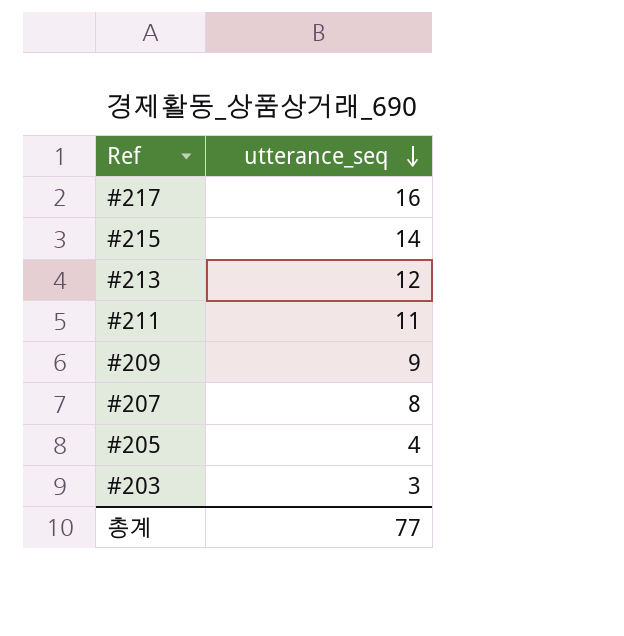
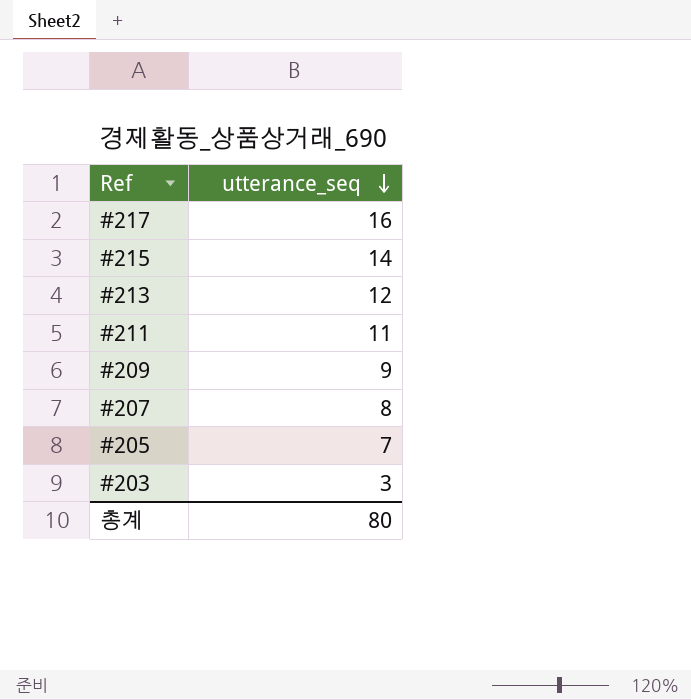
#205 | utterance_seq: 4 -> 7
총계 | utterance_seq: 77 -> 80

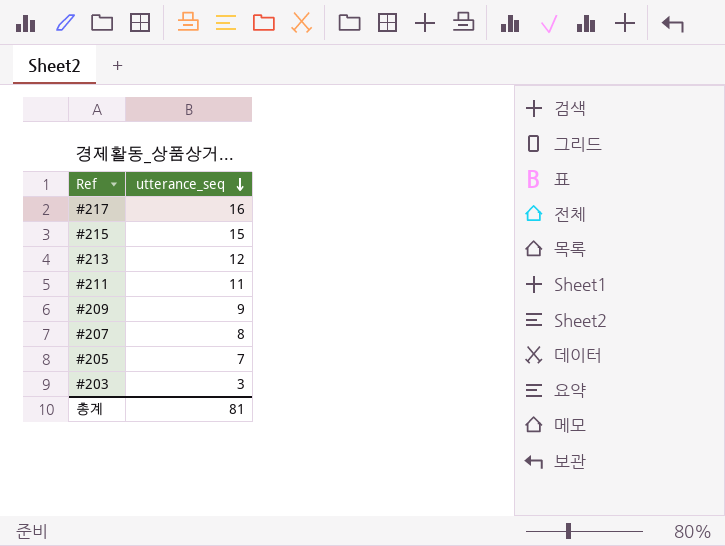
#215 | utterance_seq: 14 -> 15
총계 | utterance_seq: 80 -> 81

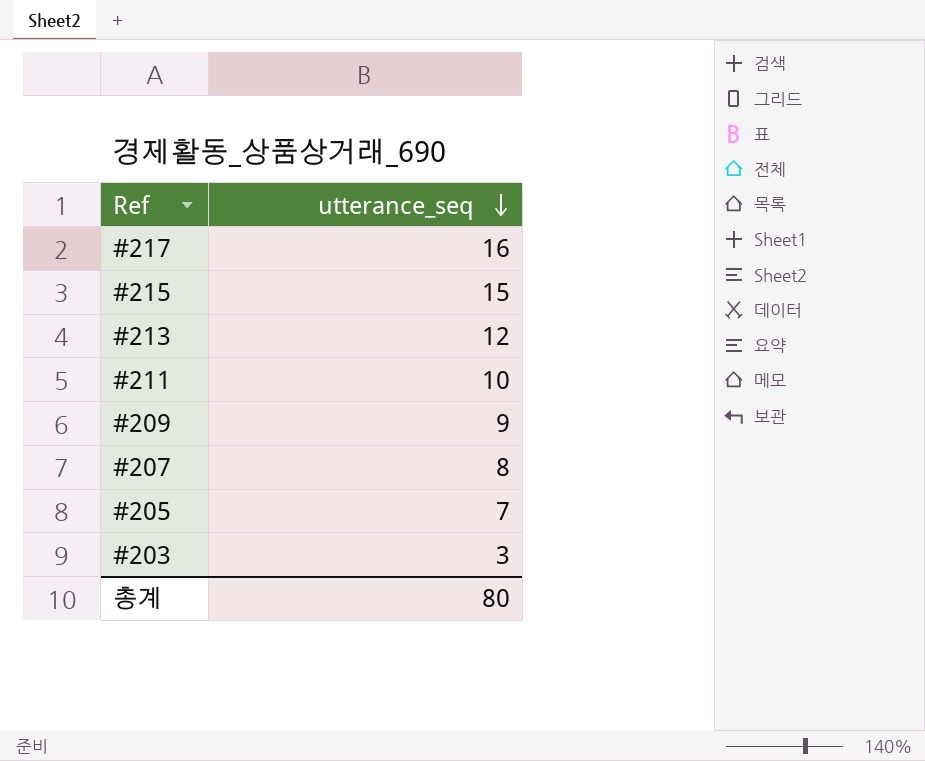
#211 | utterance_seq: 11 -> 10
총계 | utterance_seq: 81 -> 80

